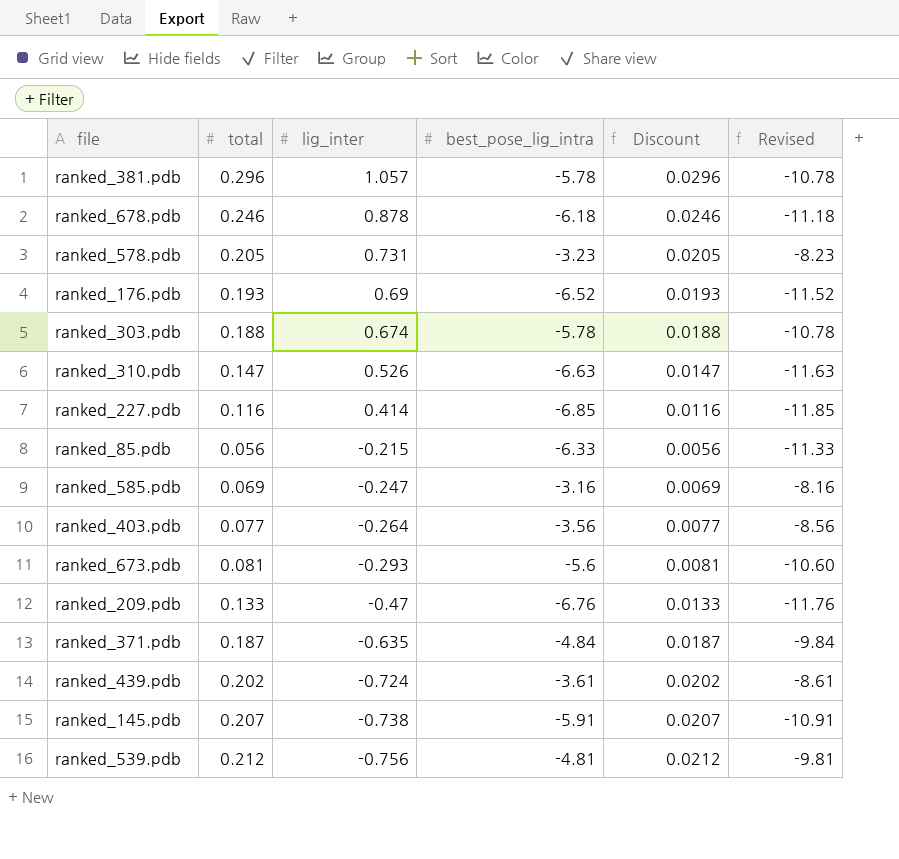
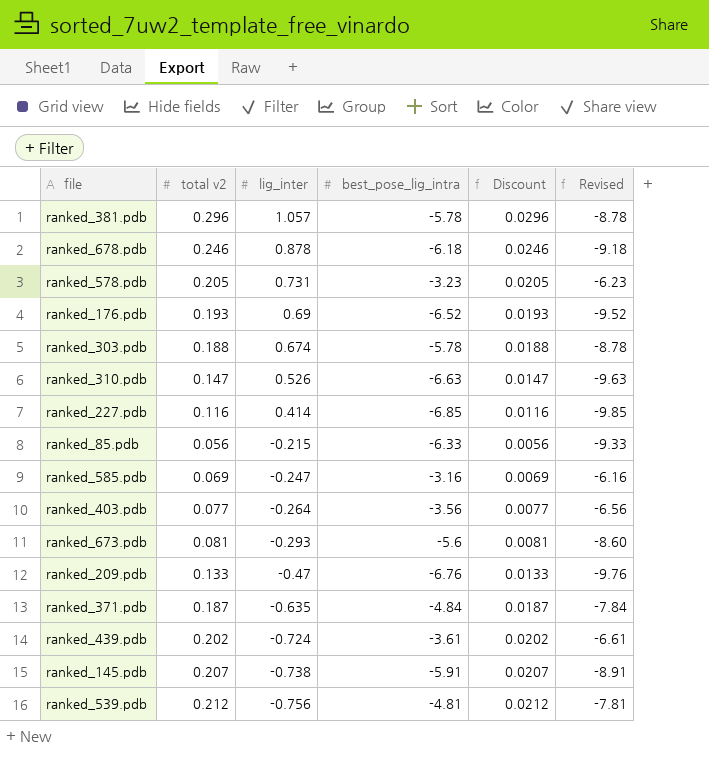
column name: total -> total v2
column Revised | formula: [best_pose_lig_intra] - 5 -> [best_pose_lig_intra] - 3

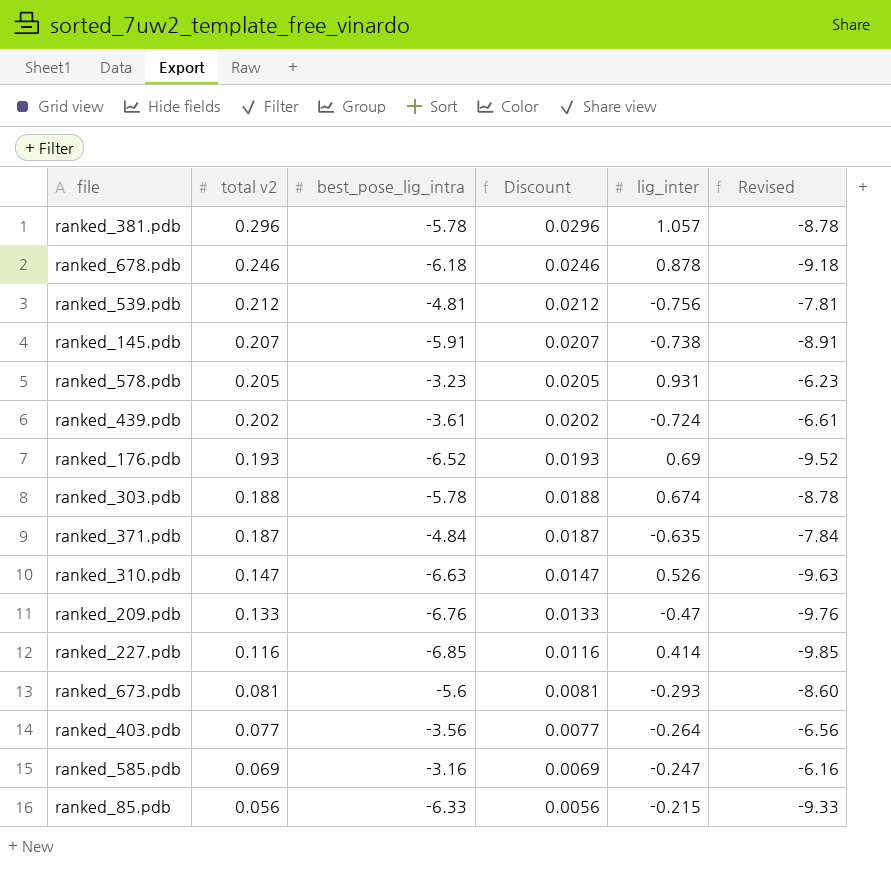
row order: lig_inter descending -> total v2 descending
column lig_inter | position: 3 -> 5
ranked_578.pdb | lig_inter: 0.731 -> 0.931

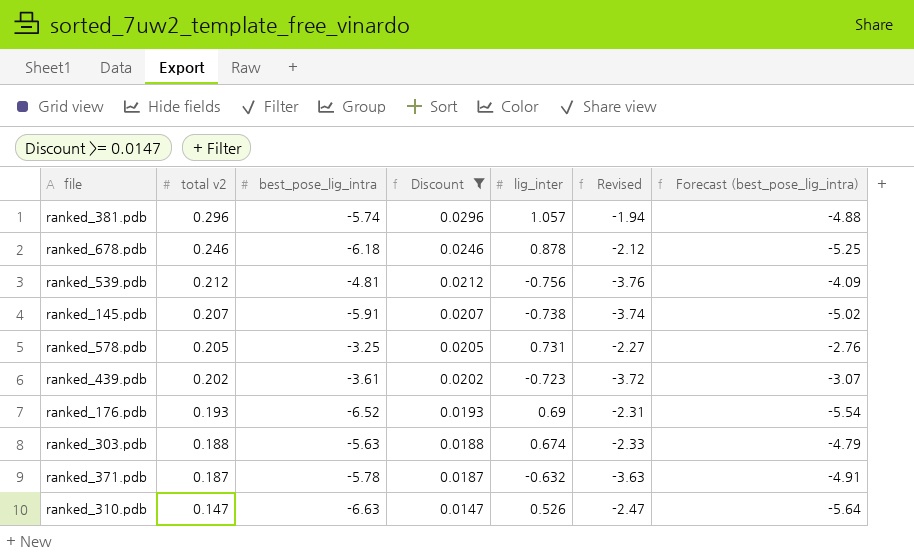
filter: none -> Discount >= 0.0147
column Revised | formula: [best_pose_lig_intra] - 3 -> [lig_inter] - 3
column Forecast (best_pose_lig_intra) | formula: none -> [best_pose_lig_intra] * 0.85
ranked_381.pdb | best_pose_lig_intra: -5.78 -> -5.74
ranked_578.pdb | best_pose_lig_intra: -3.23 -> -3.25
ranked_578.pdb | lig_inter: 0.931 -> 0.731
ranked_439.pdb | lig_inter: -0.724 -> -0.723
ranked_303.pdb | best_pose_lig_intra: -5.78 -> -5.63
ranked_371.pdb | best_pose_lig_intra: -4.84 -> -5.78
ranked_371.pdb | lig_inter: -0.635 -> -0.632

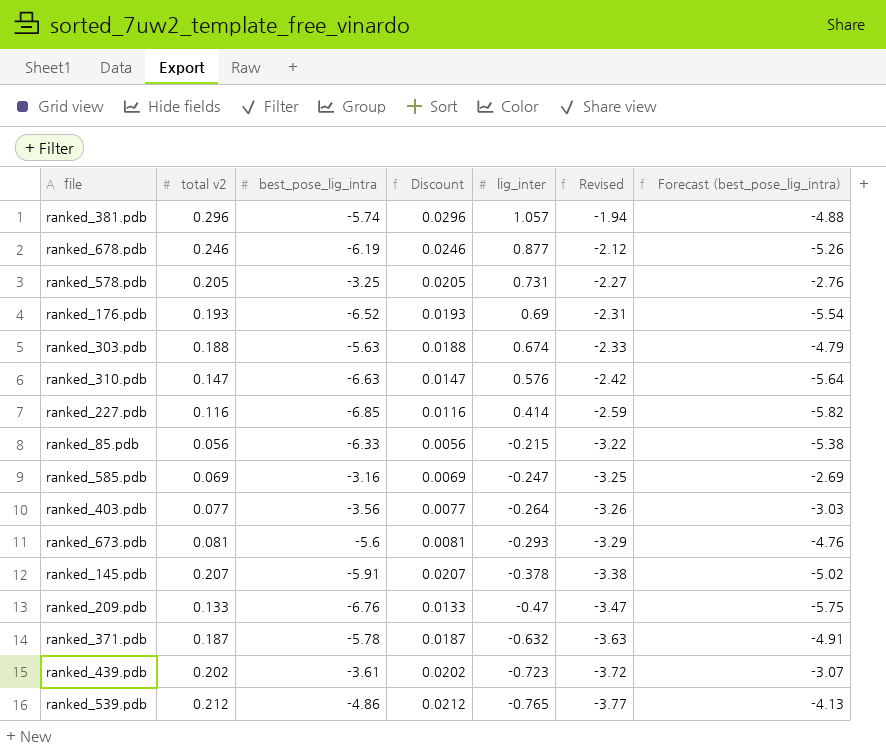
filter: Discount >= 0.0147 -> none
row order: total v2 descending -> lig_inter descending
ranked_678.pdb | best_pose_lig_intra: -6.18 -> -6.19
ranked_678.pdb | lig_inter: 0.878 -> 0.877
ranked_678.pdb | Forecast (best_pose_lig_intra): -5.25 -> -5.26
ranked_310.pdb | lig_inter: 0.526 -> 0.576
ranked_310.pdb | Revised: -2.47 -> -2.42
ranked_145.pdb | lig_inter: -0.738 -> -0.378
ranked_145.pdb | Revised: -3.74 -> -3.38
ranked_539.pdb | best_pose_lig_intra: -4.81 -> -4.86
ranked_539.pdb | lig_inter: -0.756 -> -0.765
ranked_539.pdb | Revised: -3.76 -> -3.77
ranked_539.pdb | Forecast (best_pose_lig_intra): -4.09 -> -4.13

